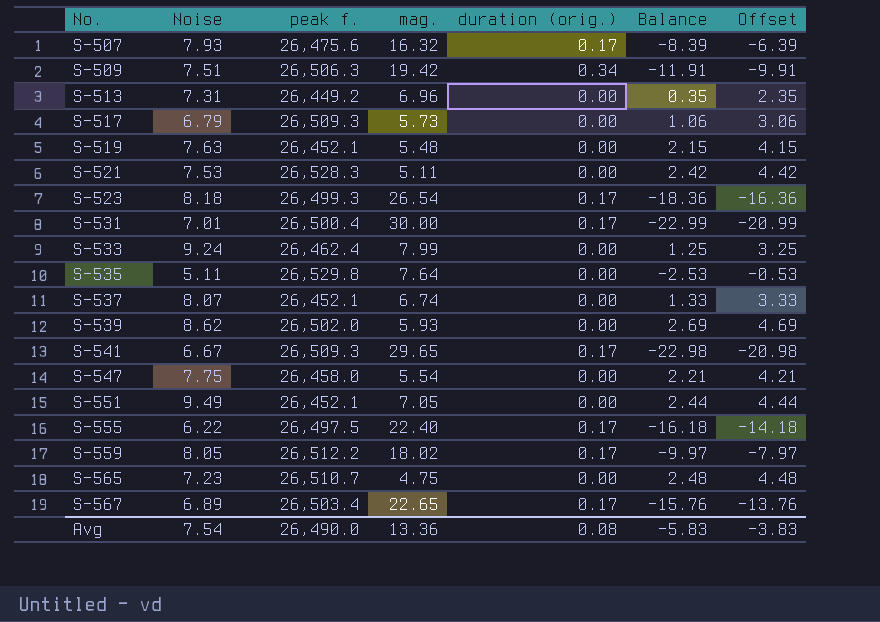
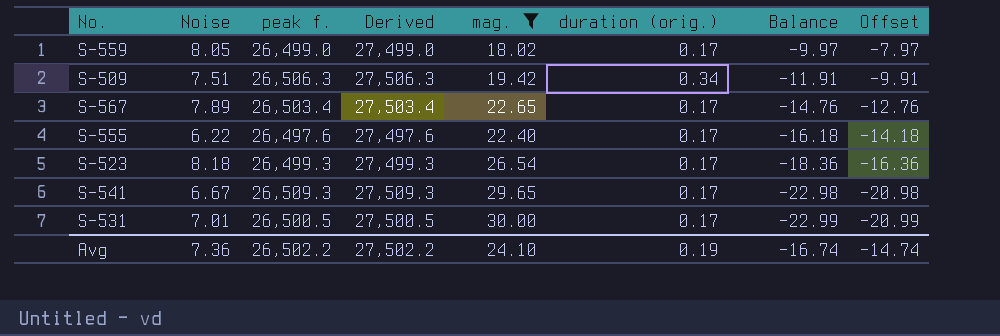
filter: none -> mag. >= 18.02
row order: No. ascending -> Balance descending
column Derived | formula: none -> [peak f.] + 1000
S-559 | peak f.: 26,512.2 -> 26,499.0
S-567 | Noise: 6.89 -> 7.89
S-567 | Balance: -15.76 -> -14.76
S-567 | Offset: -13.76 -> -12.76
S-555 | peak f.: 26,497.5 -> 26,497.6
S-531 | peak f.: 26,500.4 -> 26,500.5
Avg | Noise: 7.54 -> 7.36
Avg | peak f.: 26,490.0 -> 26,502.2
Avg | mag.: 13.36 -> 24.10
Avg | duration (orig.): 0.08 -> 0.19
Avg | Balance: -5.83 -> -16.74
Avg | Offset: -3.83 -> -14.74

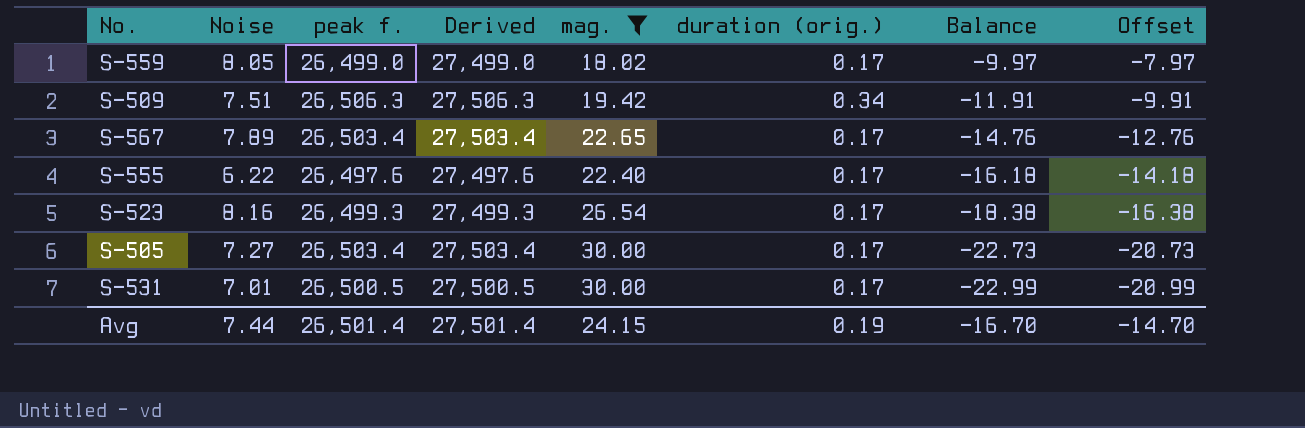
row S-541: 6.67 | 26,509.3 | 27,509.3 | 29.65 | 0.17 | -22.98 | -20.98 -> none
S-523 | Noise: 8.18 -> 8.16
S-523 | Balance: -18.36 -> -18.38
S-523 | Offset: -16.36 -> -16.38
row S-505: none -> 7.27 | 26,503.4 | 27,503.4 | 30.00 | 0.17 | -22.73 | -20.73
Avg | Noise: 7.36 -> 7.44
Avg | peak f.: 26,502.2 -> 26,501.4
Avg | Derived: 27,502.2 -> 27,501.4
Avg | mag.: 24.10 -> 24.15
Avg | Balance: -16.74 -> -16.70
Avg | Offset: -14.74 -> -14.70

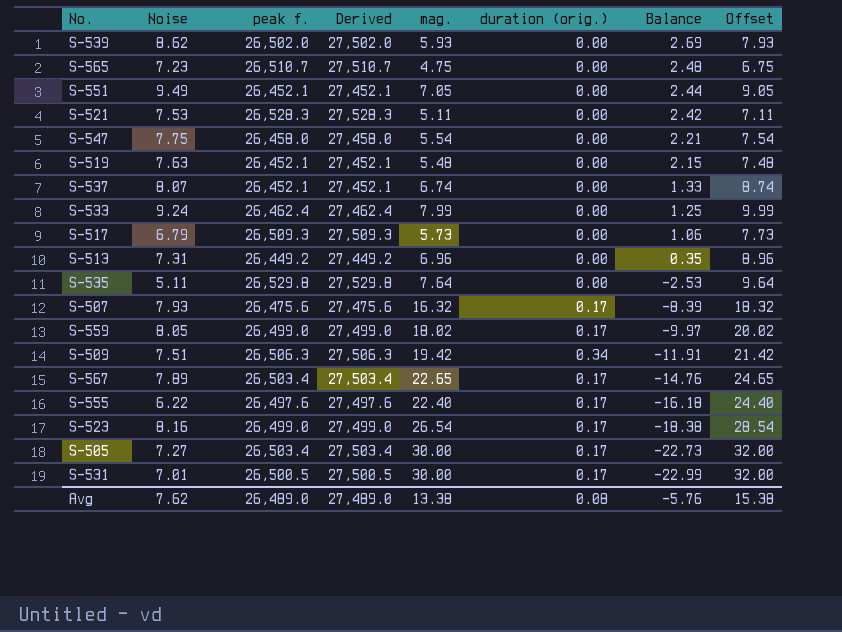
filter: mag. >= 18.02 -> none
column Offset | formula: [Balance] + 2 -> [mag.] + 2
S-523 | peak f.: 26,499.3 -> 26,499.0
S-523 | Derived: 27,499.3 -> 27,499.0
Avg | Noise: 7.44 -> 7.62
Avg | peak f.: 26,501.4 -> 26,489.0
Avg | Derived: 27,501.4 -> 27,489.0
Avg | mag.: 24.15 -> 13.38
Avg | duration (orig.): 0.19 -> 0.08
Avg | Balance: -16.70 -> -5.76
Avg | Offset: -14.70 -> 15.38

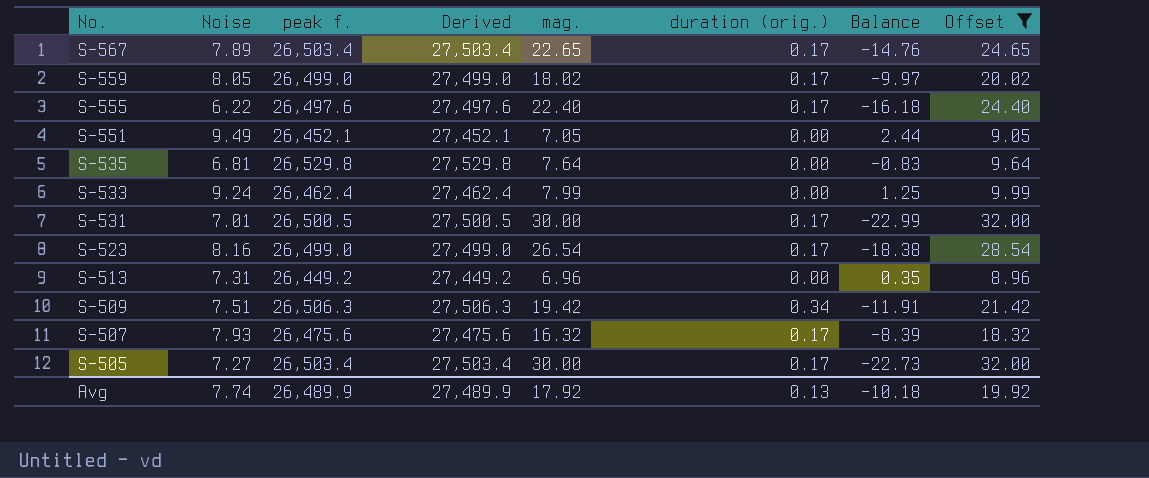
filter: none -> Offset >= 8.96
row order: Balance descending -> No. descending
S-535 | Noise: 5.11 -> 6.81
S-535 | Balance: -2.53 -> -0.83
Avg | Noise: 7.62 -> 7.74
Avg | peak f.: 26,489.0 -> 26,489.9
Avg | Derived: 27,489.0 -> 27,489.9
Avg | mag.: 13.38 -> 17.92
Avg | duration (orig.): 0.08 -> 0.13
Avg | Balance: -5.76 -> -10.18
Avg | Offset: 15.38 -> 19.92

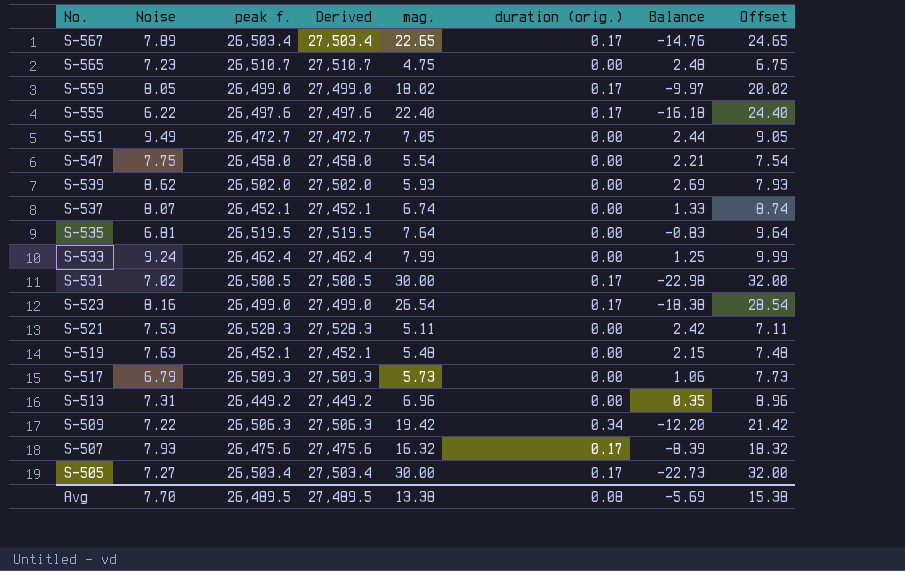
filter: Offset >= 8.96 -> none
S-551 | peak f.: 26,452.1 -> 26,472.7
S-551 | Derived: 27,452.1 -> 27,472.7
S-535 | peak f.: 26,529.8 -> 26,519.5
S-535 | Derived: 27,529.8 -> 27,519.5
S-531 | Noise: 7.01 -> 7.02
S-531 | Balance: -22.99 -> -22.98
S-509 | Noise: 7.51 -> 7.22
S-509 | Balance: -11.91 -> -12.20
Avg | Noise: 7.74 -> 7.70
Avg | peak f.: 26,489.9 -> 26,489.5
Avg | Derived: 27,489.9 -> 27,489.5
Avg | mag.: 17.92 -> 13.38
Avg | duration (orig.): 0.13 -> 0.08
Avg | Balance: -10.18 -> -5.69
Avg | Offset: 19.92 -> 15.38

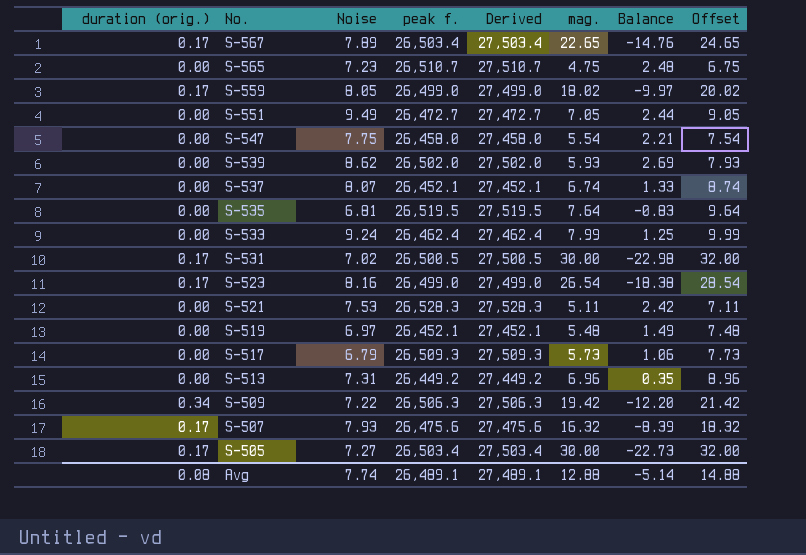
column duration (orig.) | position: 6 -> 1
row S-555: 6.22 | 26,497.6 | 27,497.6 | 22.40 | 0.17 | -16.18 | 24.40 -> none
S-519 | Noise: 7.63 -> 6.97
S-519 | Balance: 2.15 -> 1.49
Avg | Noise: 7.70 -> 7.74
Avg | peak f.: 26,489.5 -> 26,489.1
Avg | Derived: 27,489.5 -> 27,489.1
Avg | mag.: 13.38 -> 12.88
Avg | Balance: -5.69 -> -5.14
Avg | Offset: 15.38 -> 14.88

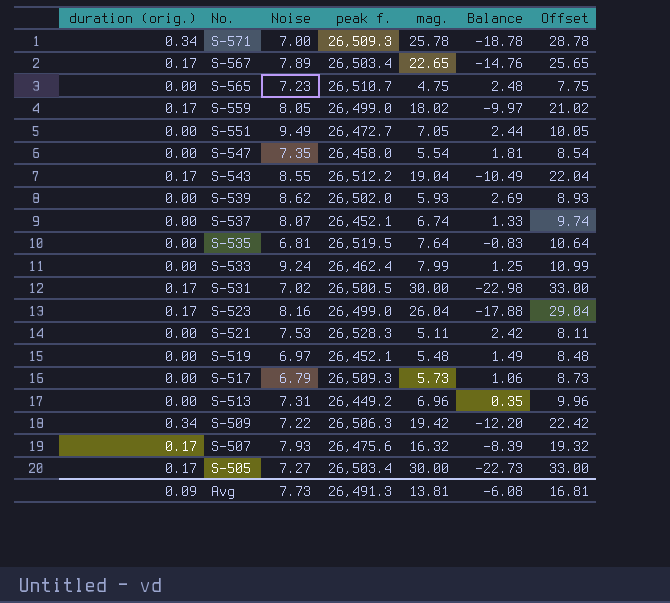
column Derived | formula: [peak f.] + 1000 -> none
column Offset | formula: [mag.] + 2 -> [mag.] + 3
row S-571: none -> 0.34 | 7.00 | 26,509.3 | 25.78 | -18.78 | 28.78
S-547 | Noise: 7.75 -> 7.35
S-547 | Balance: 2.21 -> 1.81
row S-543: none -> 0.17 | 8.55 | 26,512.2 | 19.04 | -10.49 | 22.04
S-523 | mag.: 26.54 -> 26.04
S-523 | Balance: -18.38 -> -17.88
Avg | duration (orig.): 0.08 -> 0.09
Avg | Noise: 7.74 -> 7.73
Avg | peak f.: 26,489.1 -> 26,491.3
Avg | mag.: 12.88 -> 13.81
Avg | Balance: -5.14 -> -6.08
Avg | Offset: 14.88 -> 16.81

